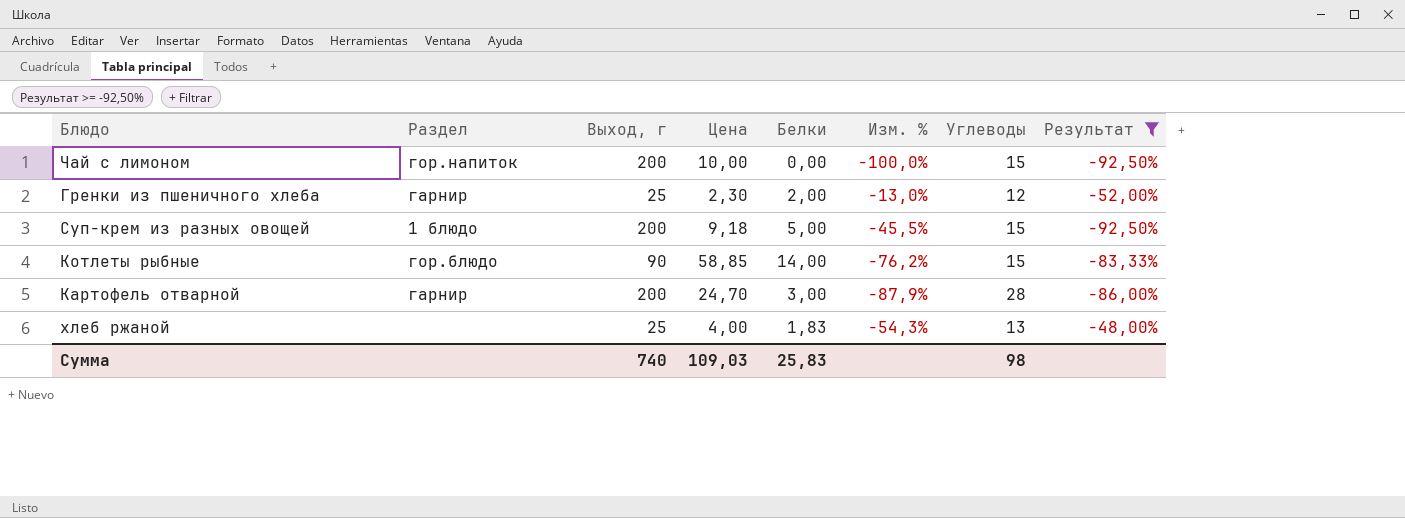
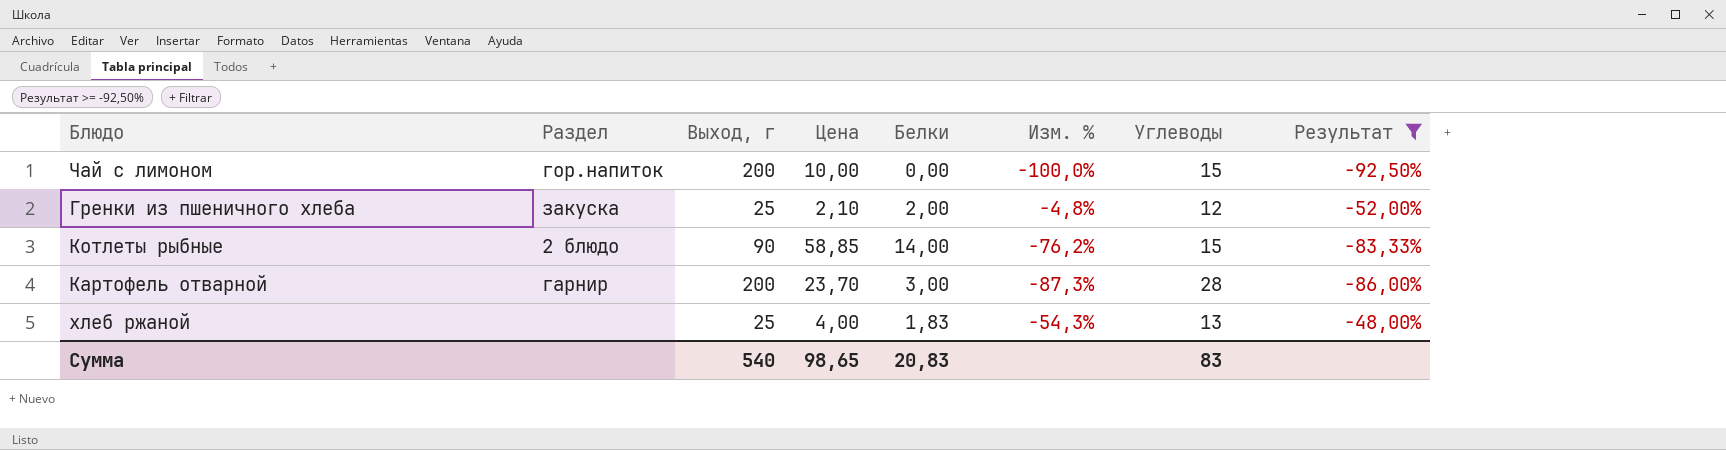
row Суп-крем из разных овощей: 1 блюдо | 200 | 9,18 | 5,00 | -45,5% | 15 | -92,50% -> none
Гренки из пшеничного хлеба | Раздел: гарнир -> закуска
Гренки из пшеничного хлеба | Цена: 2,30 -> 2,10
Гренки из пшеничного хлеба | Изм. %: -13,0% -> -4,8%
Котлеты рыбные | Раздел: гор.блюдо -> 2 блюдо
Картофель отварной | Цена: 24,70 -> 23,70
Картофель отварной | Изм. %: -87,9% -> -87,3%
Сумма | Выход, г: 740 -> 540
Сумма | Цена: 109,03 -> 98,65
Сумма | Белки: 25,83 -> 20,83
Сумма | Углеводы: 98 -> 83

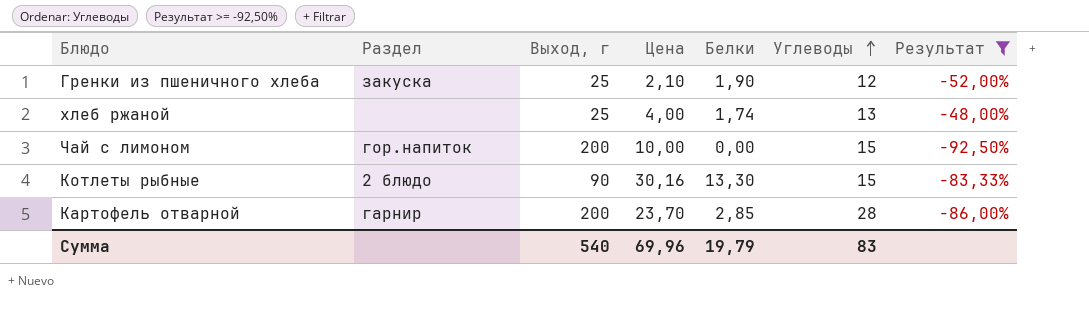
row order: none -> Углеводы ascending
column Изм. % | formula: ([Белки] - [Цена]) / [Цена] -> none
Гренки из пшеничного хлеба | Белки: 2,00 -> 1,90
хлеб ржаной | Белки: 1,83 -> 1,74
Котлеты рыбные | Цена: 58,85 -> 30,16
Котлеты рыбные | Белки: 14,00 -> 13,30
Картофель отварной | Белки: 3,00 -> 2,85
Сумма | Цена: 98,65 -> 69,96
Сумма | Белки: 20,83 -> 19,79

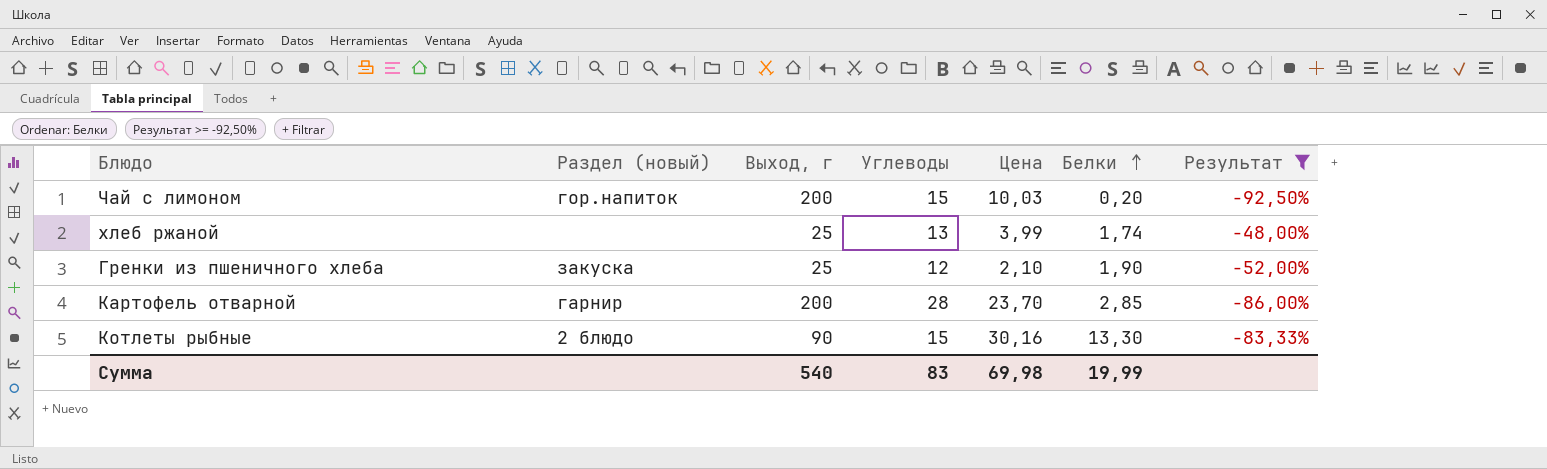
row order: Углеводы ascending -> Белки ascending
column name: Раздел -> Раздел (новый)
column Углеводы | position: 6 -> 4
Чай с лимоном | Цена: 10,00 -> 10,03
Чай с лимоном | Белки: 0,00 -> 0,20
хлеб ржаной | Цена: 4,00 -> 3,99
Сумма | Цена: 69,96 -> 69,98
Сумма | Белки: 19,79 -> 19,99

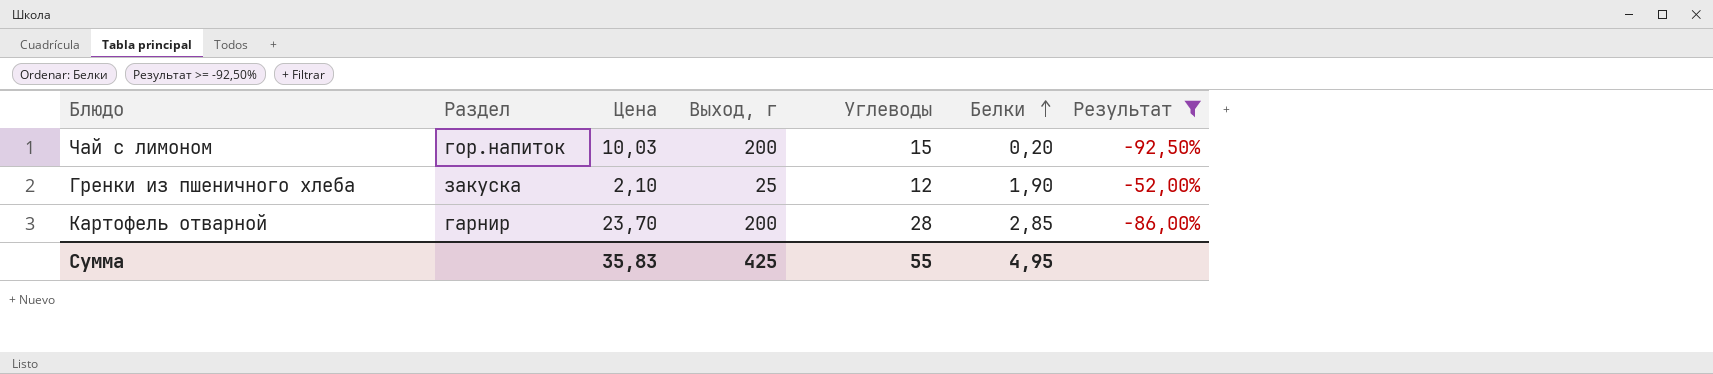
column name: Раздел (новый) -> Раздел
column Цена | position: 5 -> 3
row хлеб ржаной: none | 25 | 13 | 3,99 | 1,74 | -48,00% -> none
row Котлеты рыбные: 2 блюдо | 90 | 15 | 30,16 | 13,30 | -83,33% -> none
Сумма | Цена: 69,98 -> 35,83
Сумма | Выход, г: 540 -> 425
Сумма | Углеводы: 83 -> 55
Сумма | Белки: 19,99 -> 4,95

